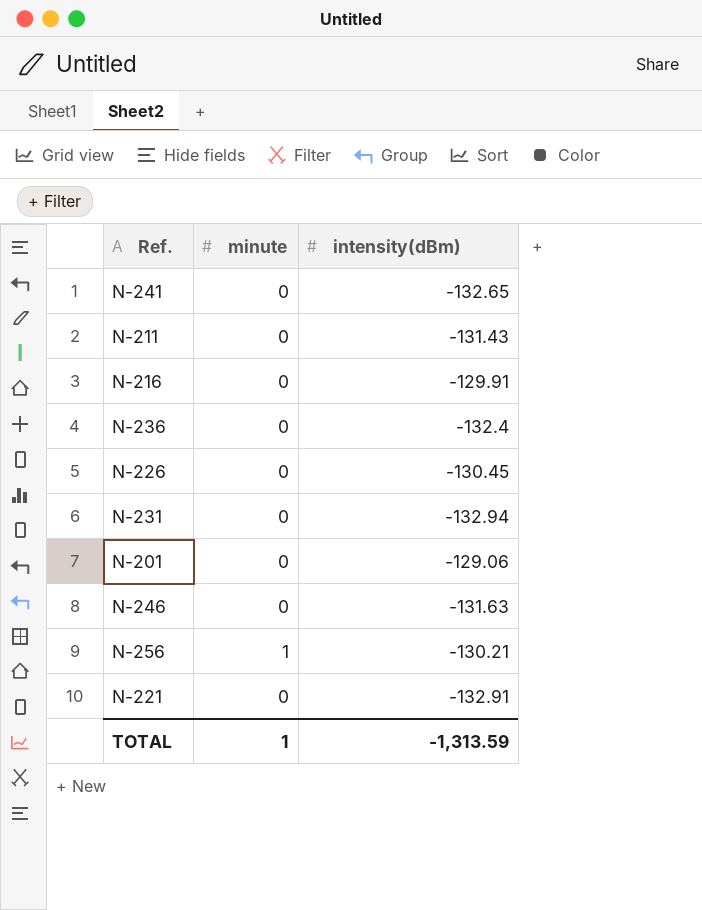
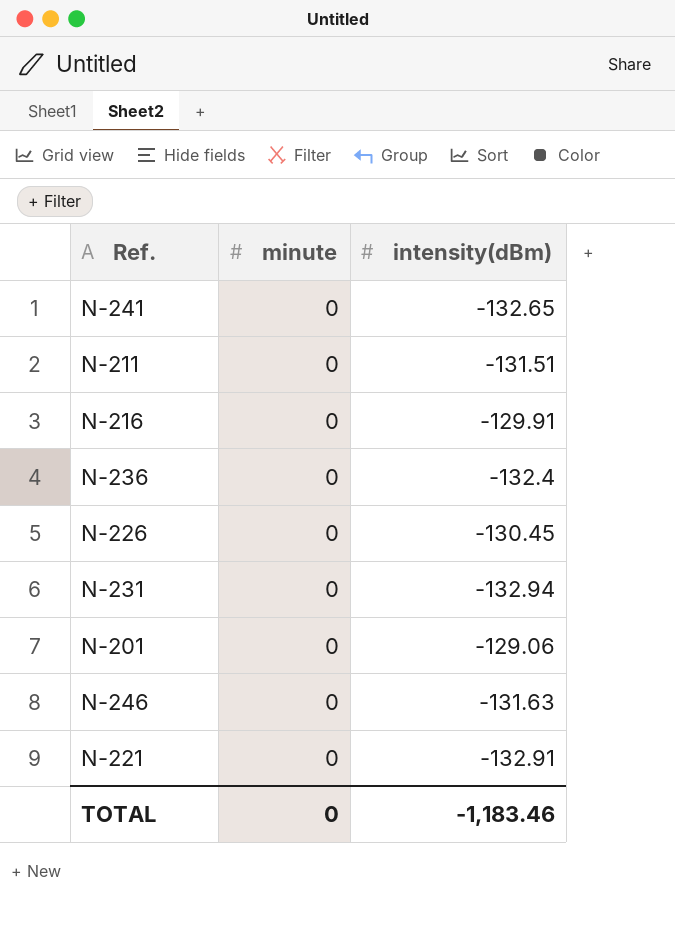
row N-256: 1 | -130.21 -> none
N-211 | intensity(dBm): -131.43 -> -131.51
TOTAL | minute: 1 -> 0
TOTAL | intensity(dBm): -1,313.59 -> -1,183.46

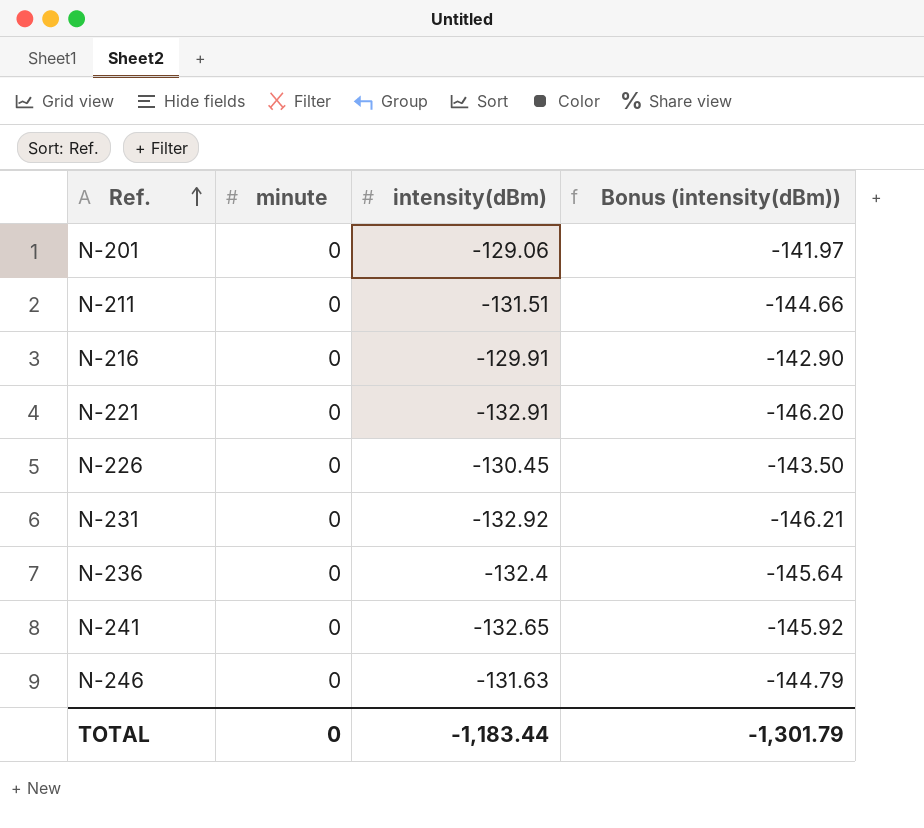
row order: none -> Ref. ascending
column Bonus (intensity(dBm)) | formula: none -> [intensity(dBm)] * 1.1
N-231 | intensity(dBm): -132.94 -> -132.92
TOTAL | intensity(dBm): -1,183.46 -> -1,183.44

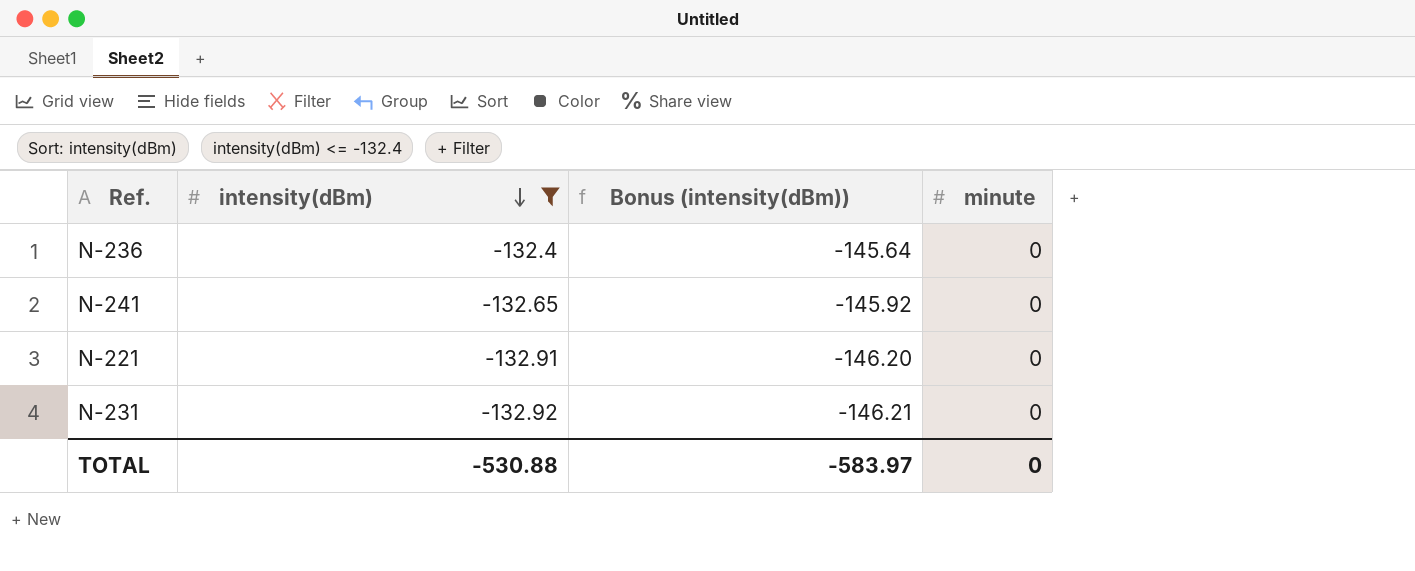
filter: none -> intensity(dBm) <= -132.4
row order: Ref. ascending -> intensity(dBm) descending
column minute | position: 2 -> 4
TOTAL | intensity(dBm): -1,183.44 -> -530.88
TOTAL | Bonus (intensity(dBm)): -1,301.79 -> -583.97

